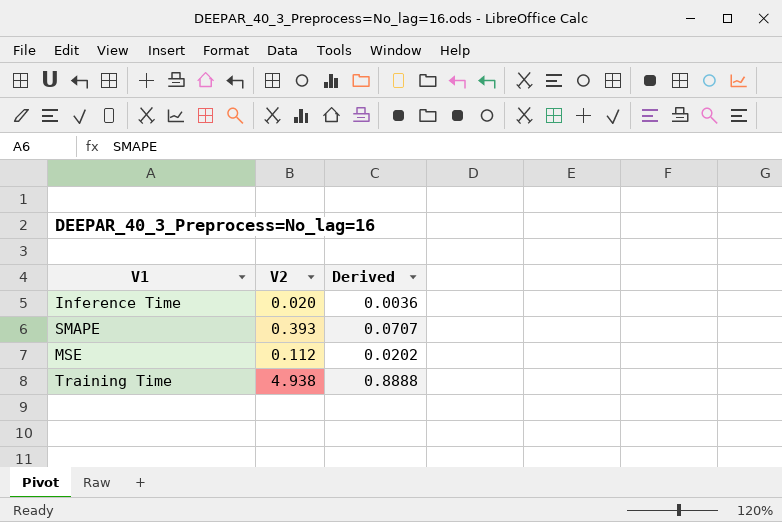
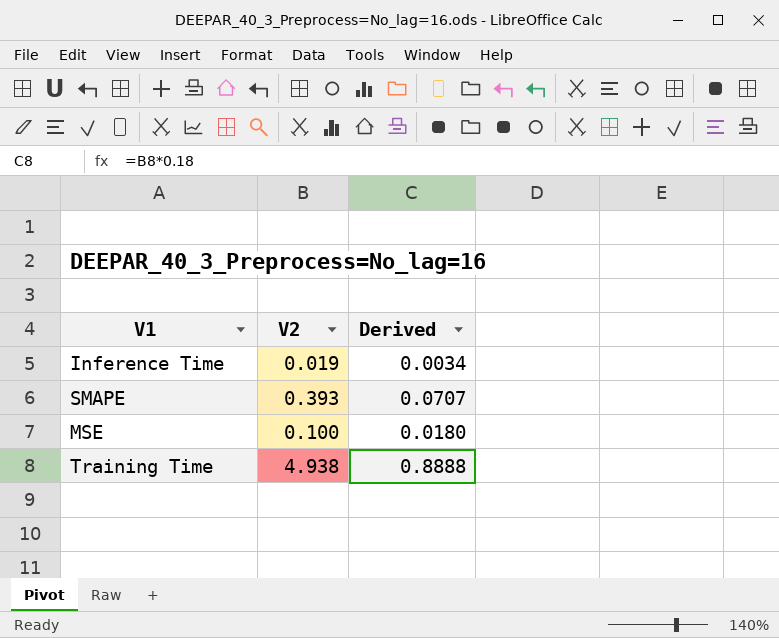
Inference Time | V2: 0.020 -> 0.019
Inference Time | Derived: 0.0036 -> 0.0034
MSE | V2: 0.112 -> 0.100
MSE | Derived: 0.0202 -> 0.0180

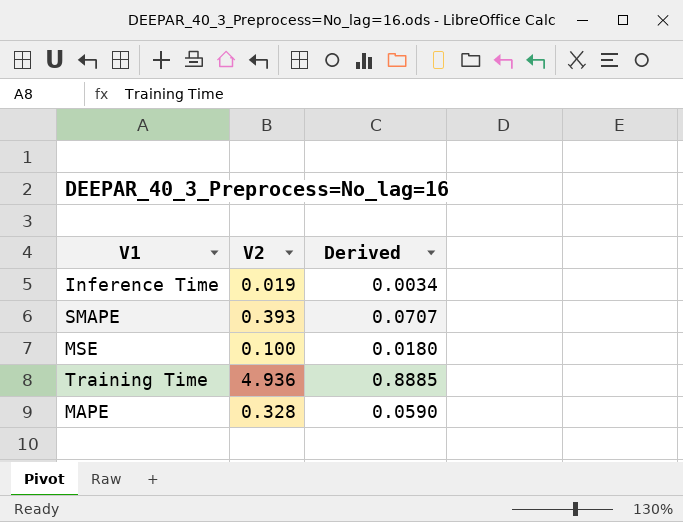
Training Time | V2: 4.938 -> 4.936
Training Time | Derived: 0.8888 -> 0.8885
row MAPE: none -> 0.328 | 0.0590

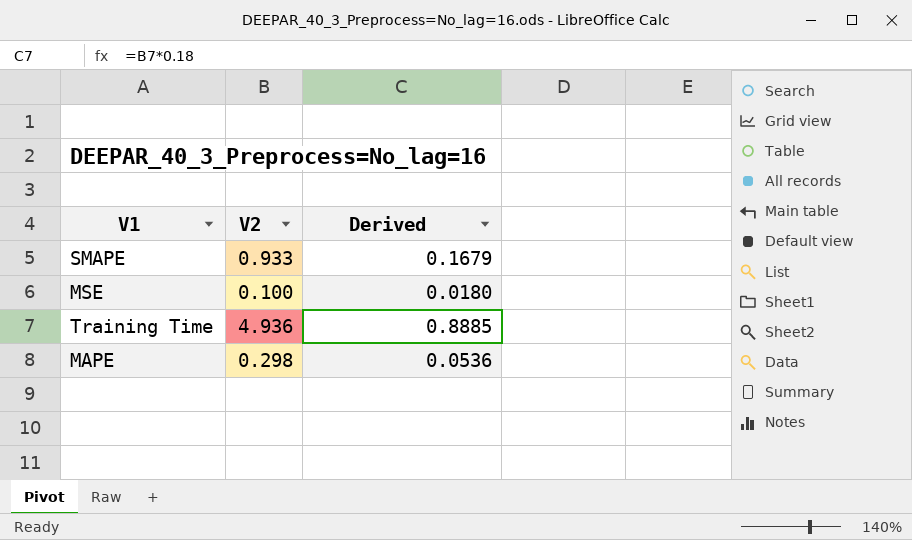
row Inference Time: 0.019 | 0.0034 -> none
SMAPE | V2: 0.393 -> 0.933
SMAPE | Derived: 0.0707 -> 0.1679
MAPE | V2: 0.328 -> 0.298
MAPE | Derived: 0.0590 -> 0.0536

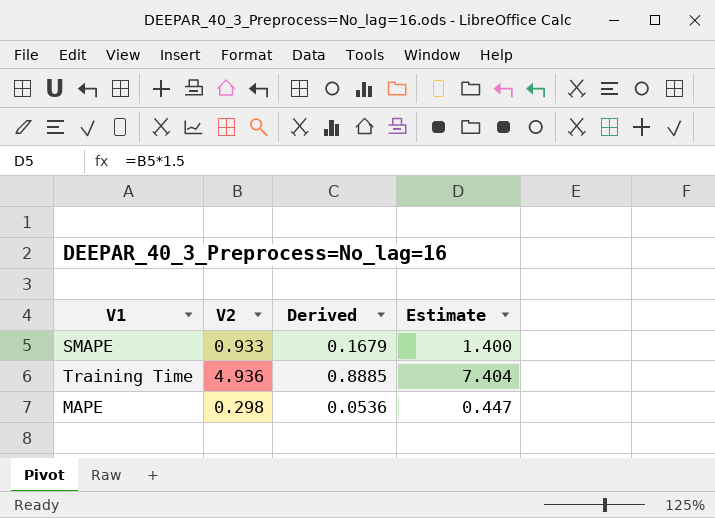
column Estimate | formula: none -> [V2] * 1.5
row MSE: 0.100 | 0.0180 -> none

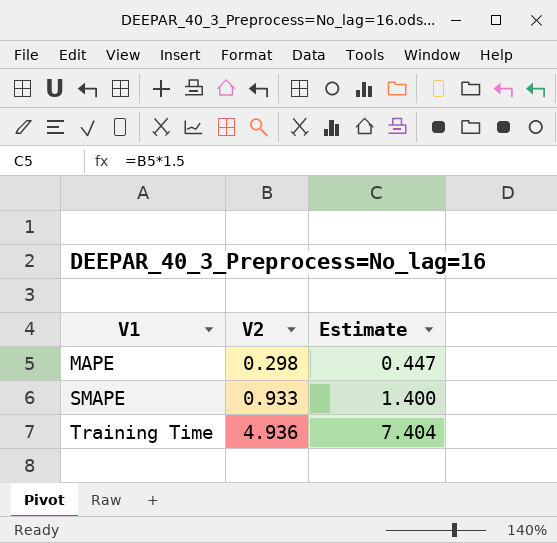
row order: none -> V1 ascending
column Derived | formula: [V2] * 0.18 -> none

